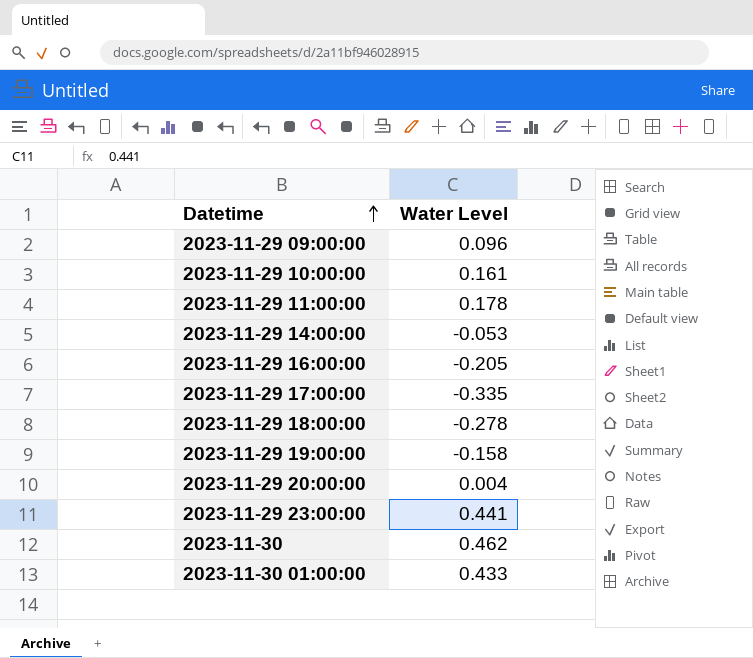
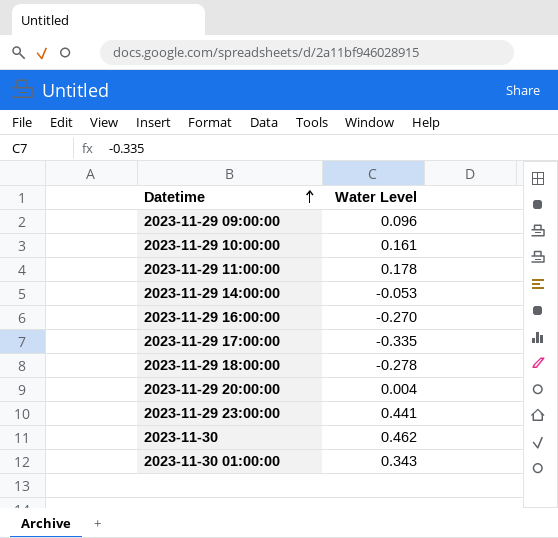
row 2023-11-29 19:00:00: -0.158 -> none
2023-11-29 16:00:00 | Water Level: -0.205 -> -0.270
2023-11-30 01:00:00 | Water Level: 0.433 -> 0.343

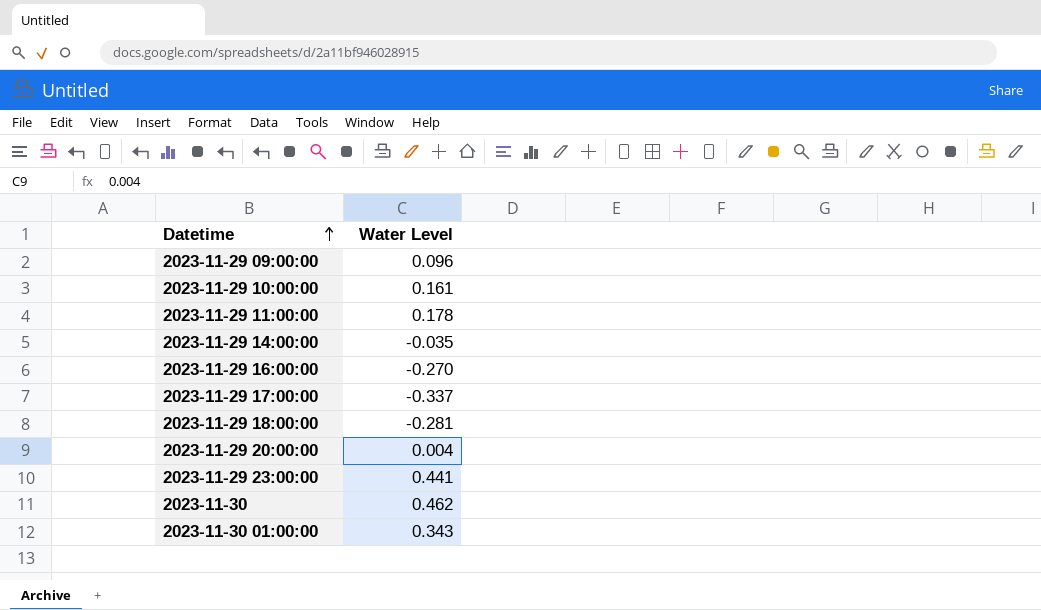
2023-11-29 14:00:00 | Water Level: -0.053 -> -0.035
2023-11-29 17:00:00 | Water Level: -0.335 -> -0.337
2023-11-29 18:00:00 | Water Level: -0.278 -> -0.281

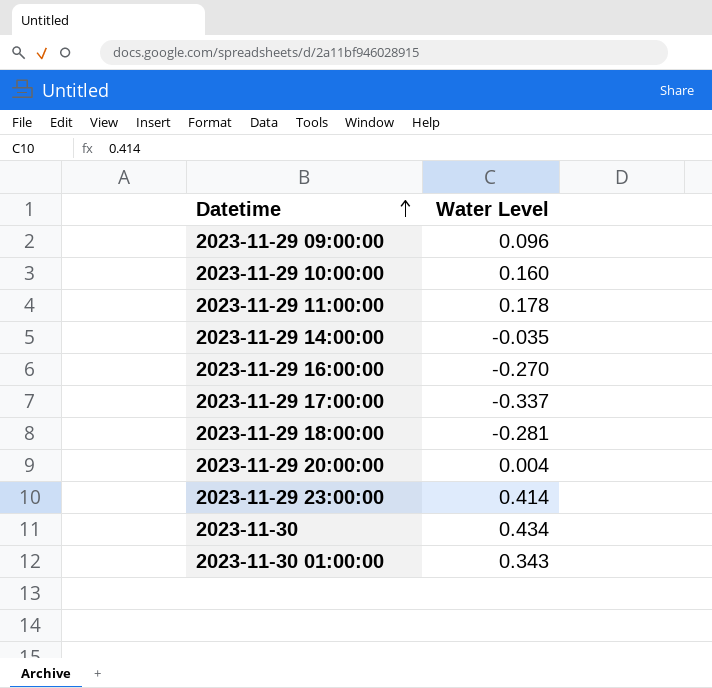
2023-11-29 10:00:00 | Water Level: 0.161 -> 0.160
2023-11-29 23:00:00 | Water Level: 0.441 -> 0.414
2023-11-30 | Water Level: 0.462 -> 0.434

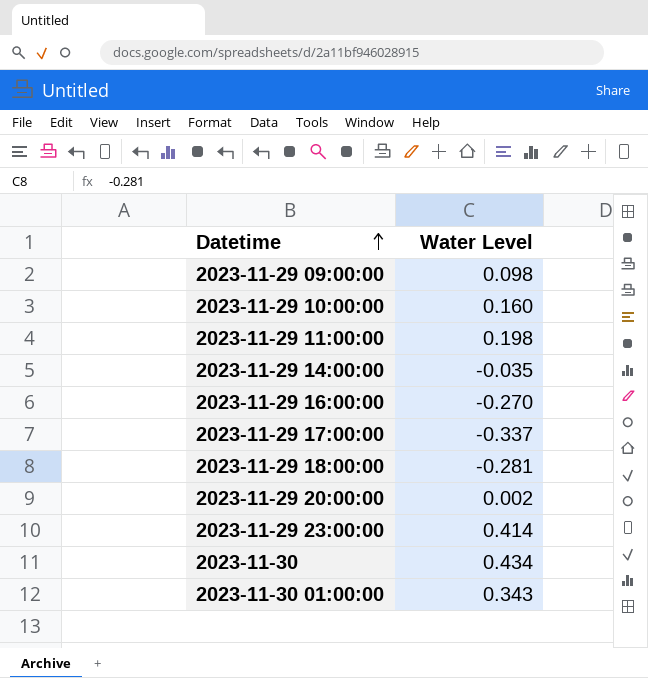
2023-11-29 09:00:00 | Water Level: 0.096 -> 0.098
2023-11-29 11:00:00 | Water Level: 0.178 -> 0.198
2023-11-29 20:00:00 | Water Level: 0.004 -> 0.002

